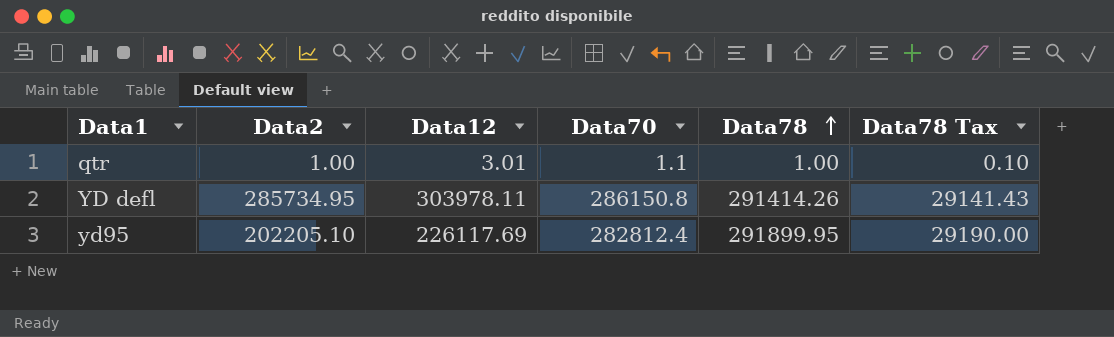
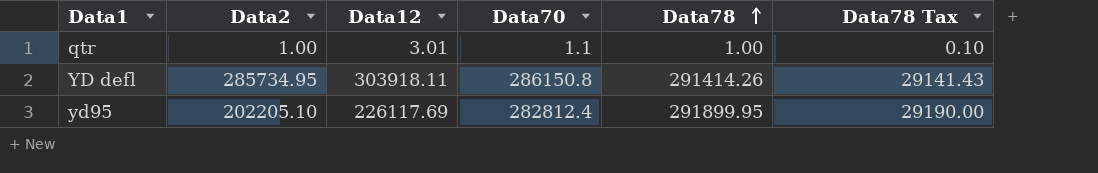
YD defl | Data12: 303978.11 -> 303918.11

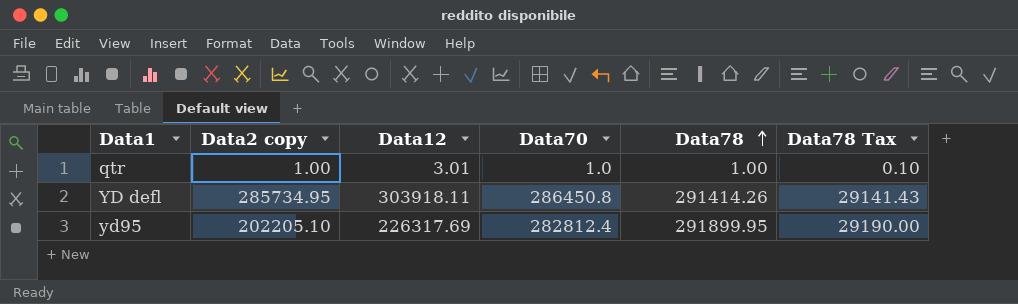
column name: Data2 -> Data2 copy
qtr | Data70: 1.1 -> 1.0
YD defl | Data70: 286150.8 -> 286450.8
yd95 | Data12: 226117.69 -> 226317.69

